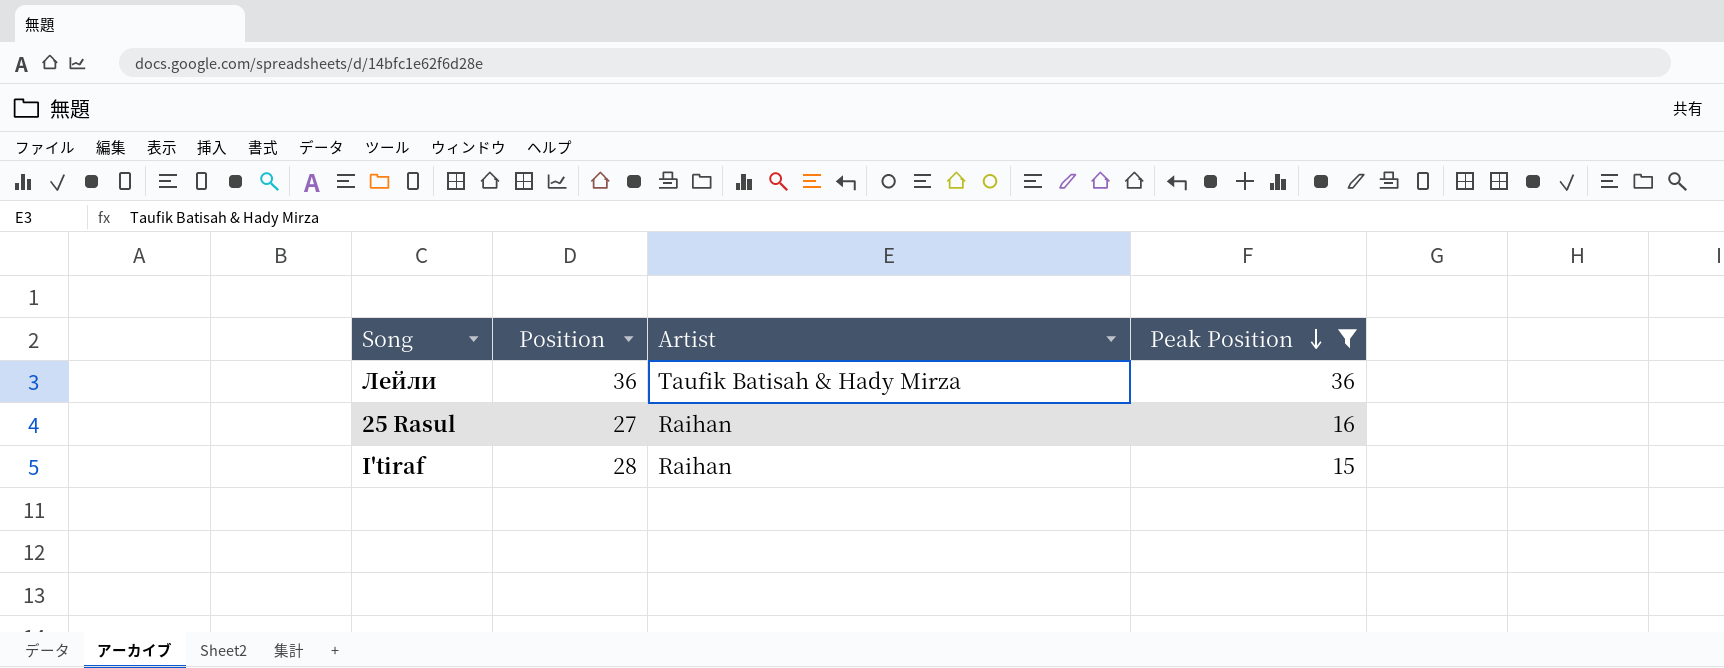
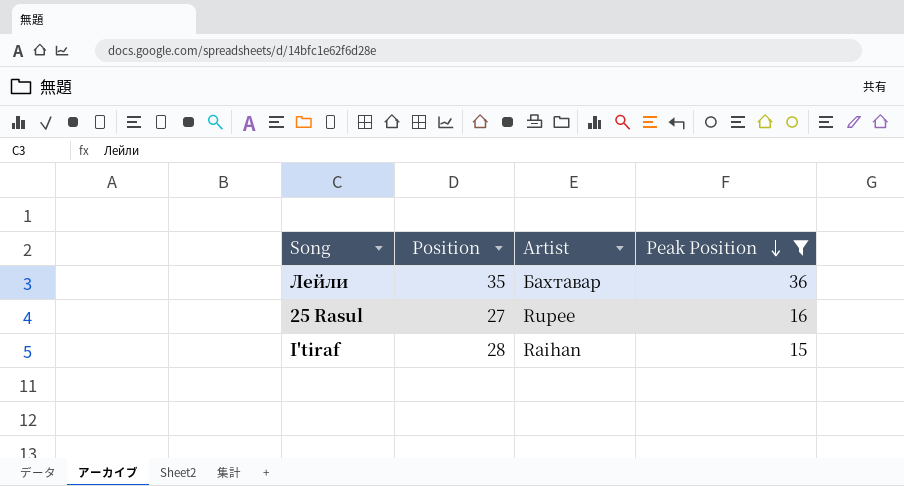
Лейли | Position: 36 -> 35
Лейли | Artist: Taufik Batisah & Hady Mirza -> Бахтавар
25 Rasul | Artist: Raihan -> Rupee

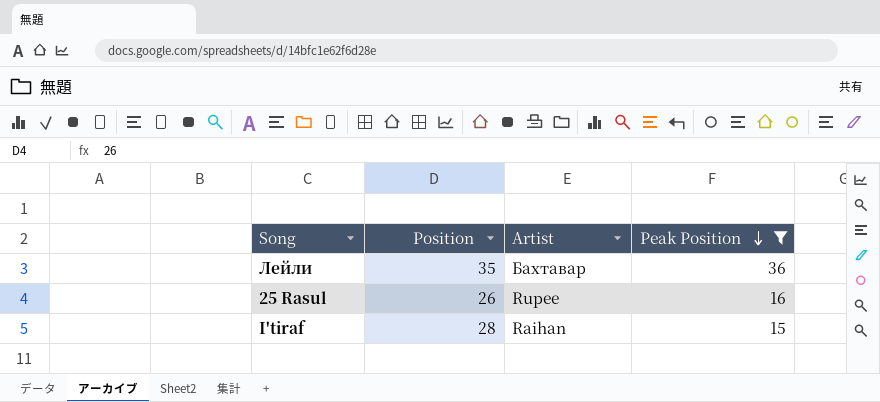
25 Rasul | Position: 27 -> 26

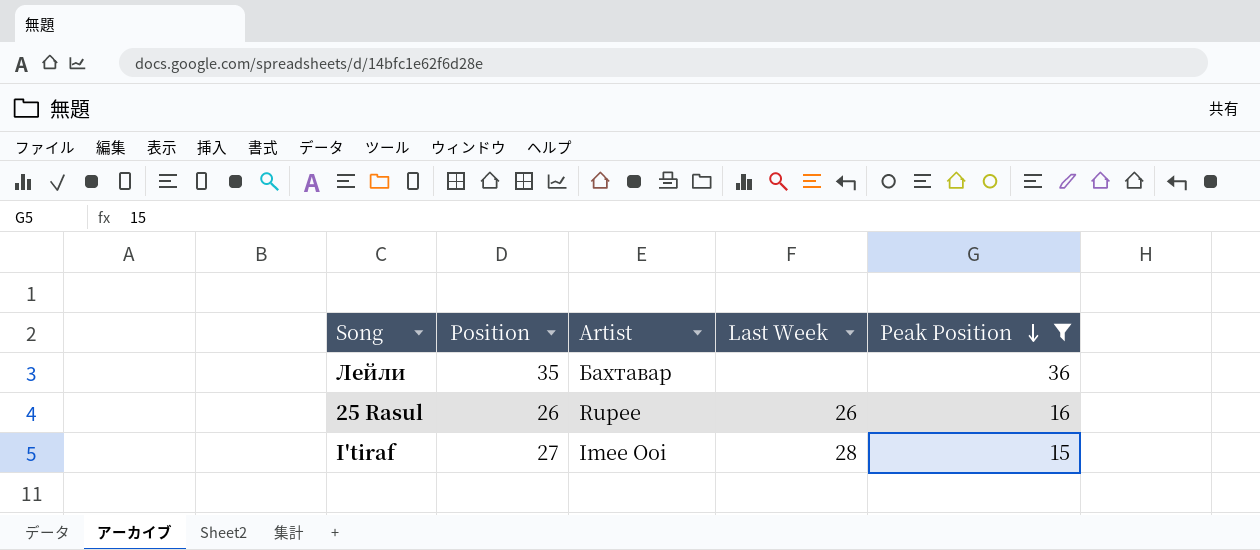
column Last Week | position: none -> 4
I'tiraf | Position: 28 -> 27
I'tiraf | Artist: Raihan -> Imee Ooi

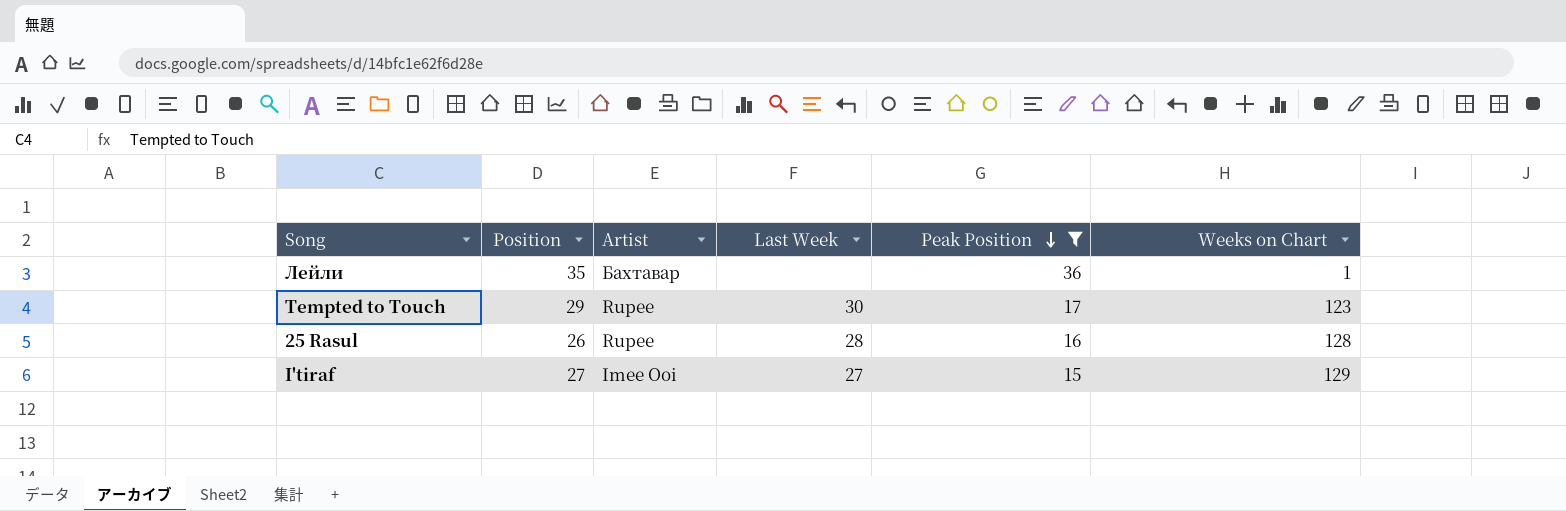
column Weeks on Chart | position: none -> 6
row Tempted to Touch: none -> 29 | Rupee | 30 | 17 | 123
25 Rasul | Last Week: 26 -> 28
I'tiraf | Last Week: 28 -> 27

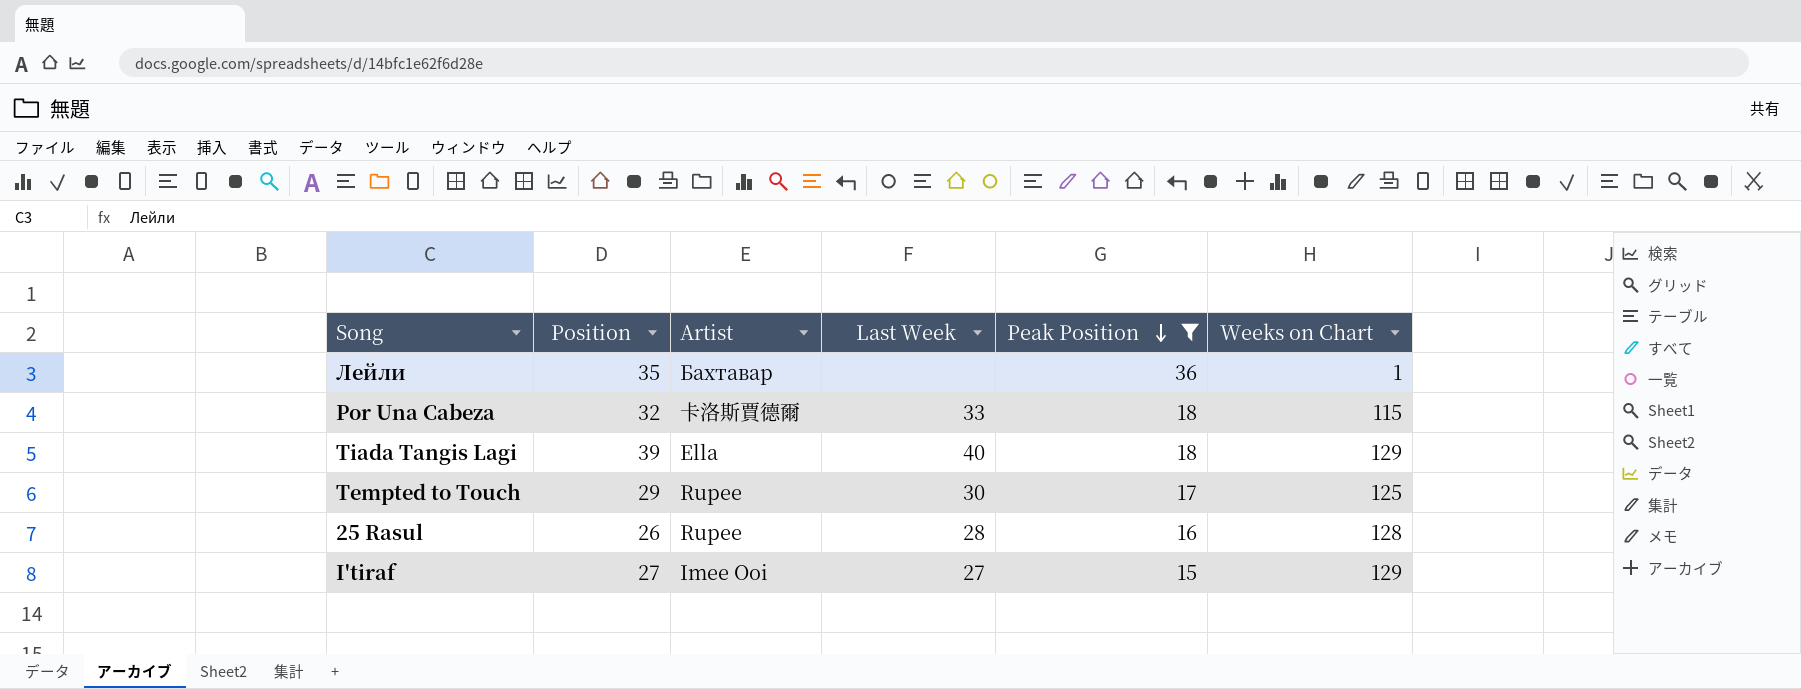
row Por Una Cabeza: none -> 32 | 卡洛斯賈德爾 | 33 | 18 | 115
row Tiada Tangis Lagi: none -> 39 | Ella | 40 | 18 | 129
Tempted to Touch | Weeks on Chart: 123 -> 125

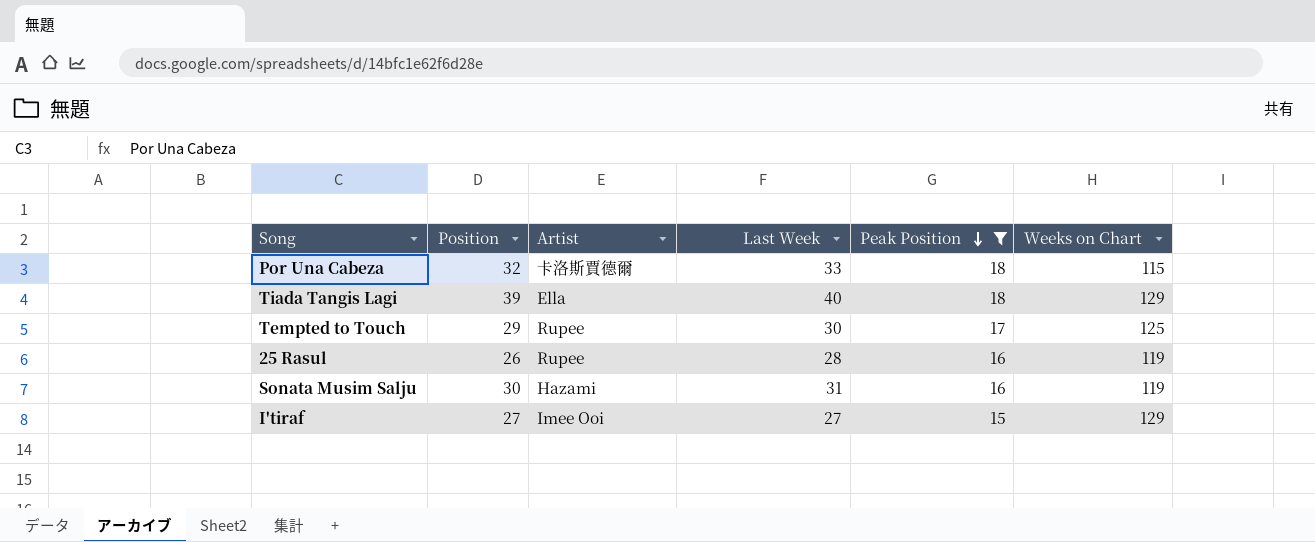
row Лейли: 35 | Бахтавар | none | 36 | 1 -> none
25 Rasul | Weeks on Chart: 128 -> 119
row Sonata Musim Salju: none -> 30 | Hazami | 31 | 16 | 119

